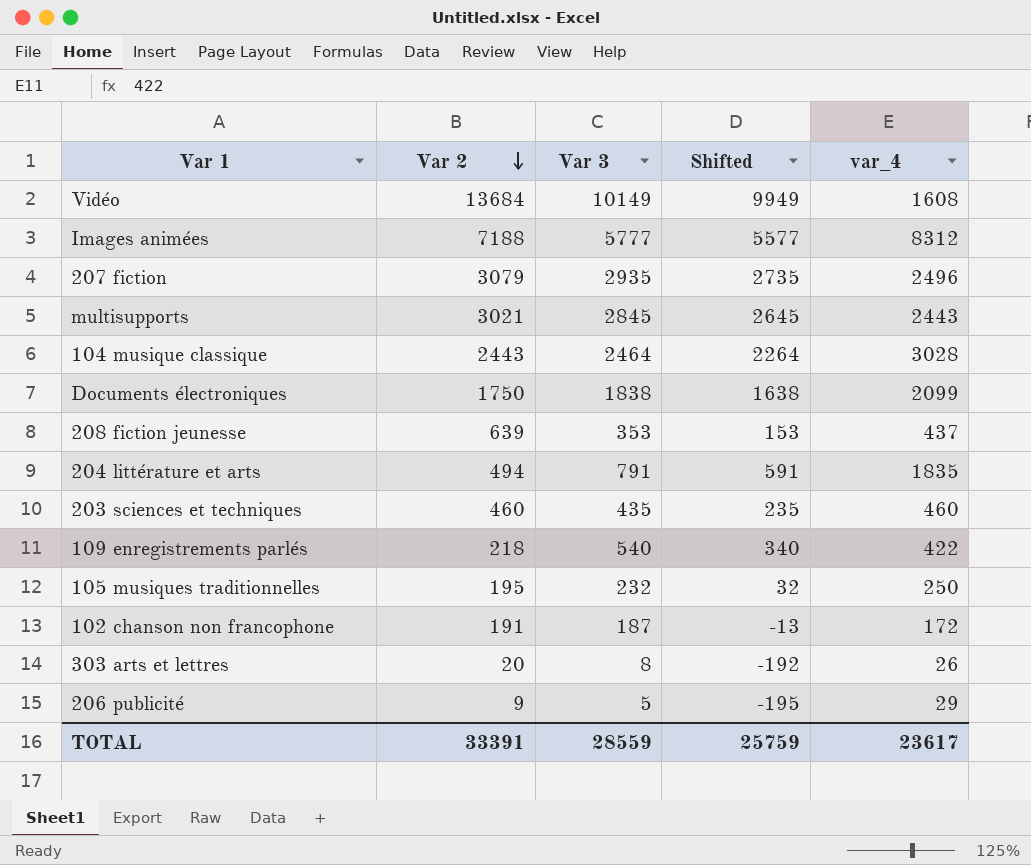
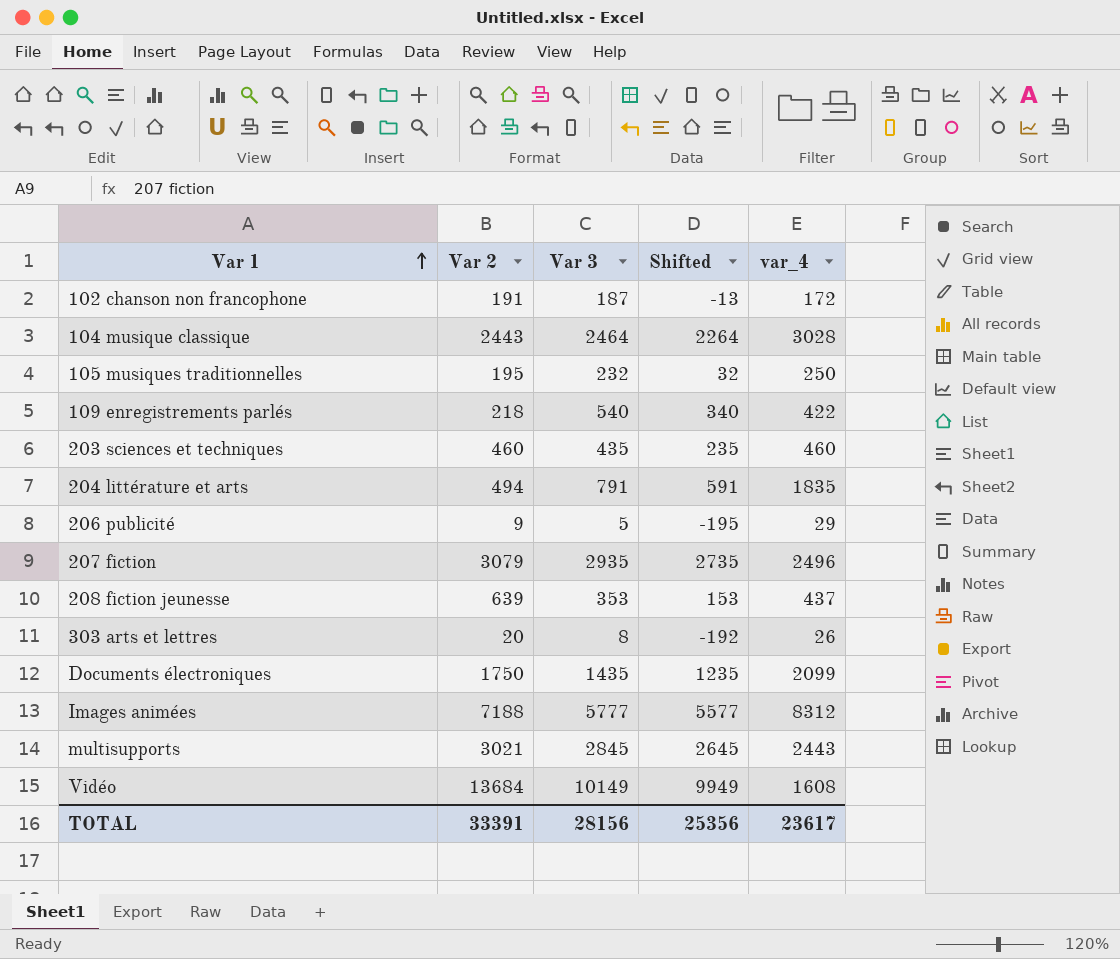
row order: Var 2 descending -> Var 1 ascending
Documents électroniques | Var 3: 1838 -> 1435
Documents électroniques | Shifted: 1638 -> 1235
TOTAL | Var 3: 28559 -> 28156
TOTAL | Shifted: 25759 -> 25356

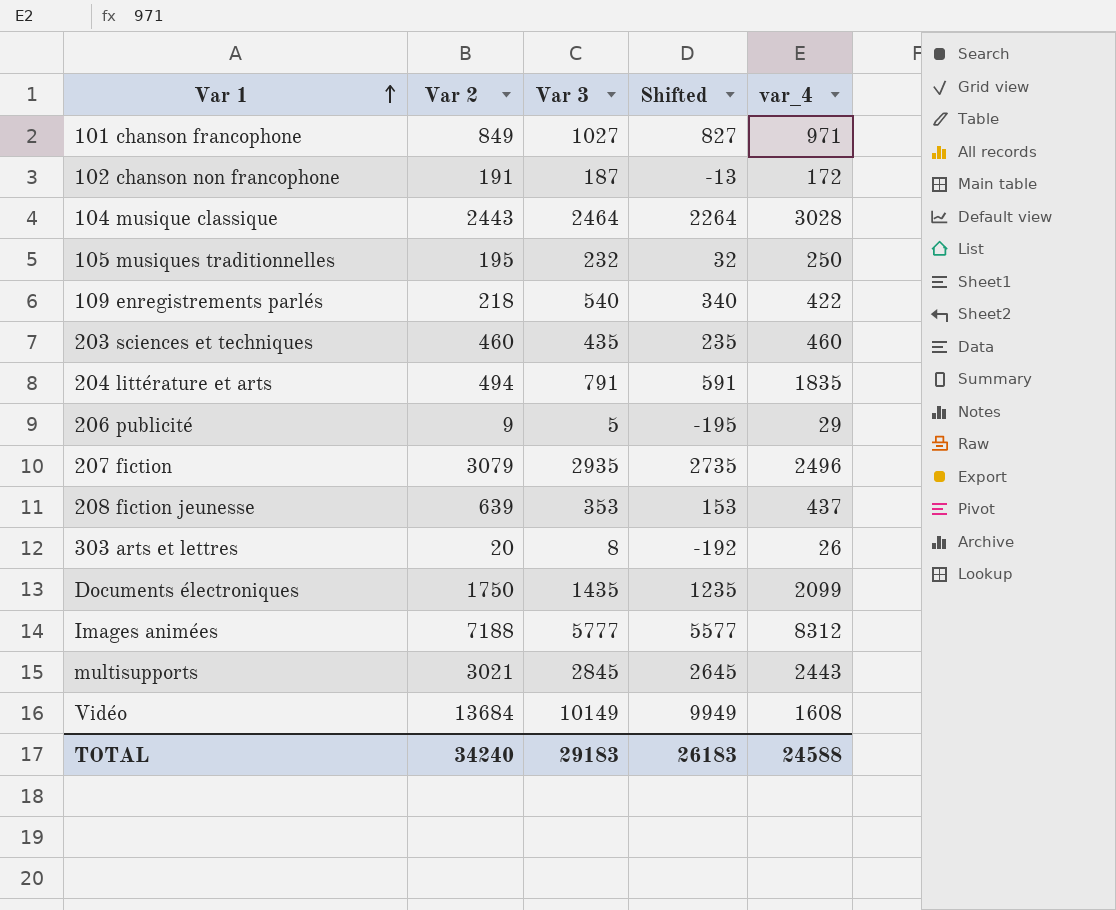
row 101 chanson francophone: none -> 849 | 1027 | 827 | 971
TOTAL | Var 2: 33391 -> 34240
TOTAL | Var 3: 28156 -> 29183
TOTAL | Shifted: 25356 -> 26183
TOTAL | var_4: 23617 -> 24588

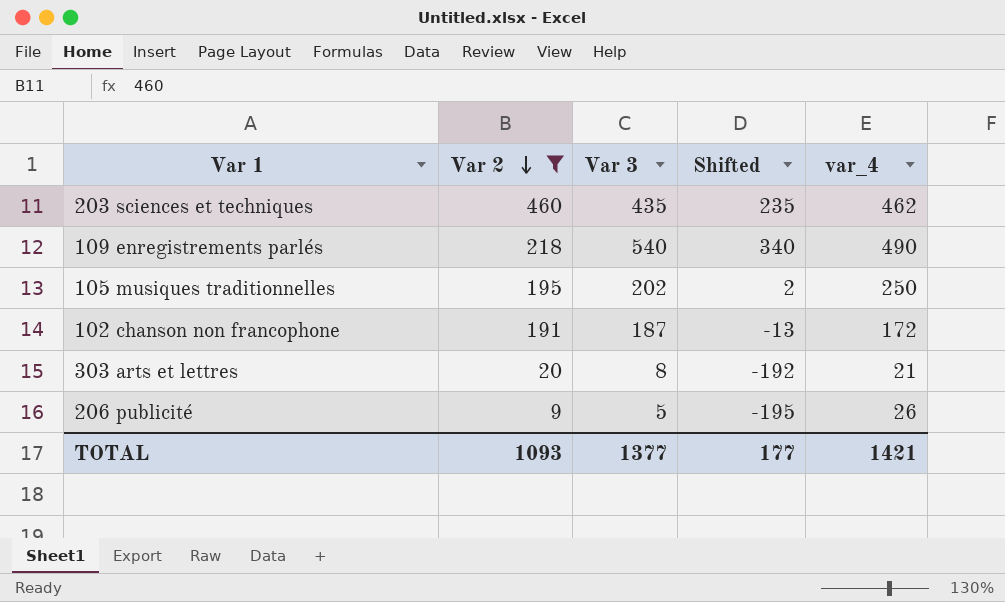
filter: none -> Var 2 <= 460
row order: Var 1 ascending -> Var 2 descending
203 sciences et techniques | var_4: 460 -> 462
109 enregistrements parlés | var_4: 422 -> 490
105 musiques traditionnelles | Var 3: 232 -> 202
105 musiques traditionnelles | Shifted: 32 -> 2
303 arts et lettres | var_4: 26 -> 21
206 publicité | var_4: 29 -> 26
TOTAL | Var 2: 34240 -> 1093
TOTAL | Var 3: 29183 -> 1377
TOTAL | Shifted: 26183 -> 177
TOTAL | var_4: 24588 -> 1421

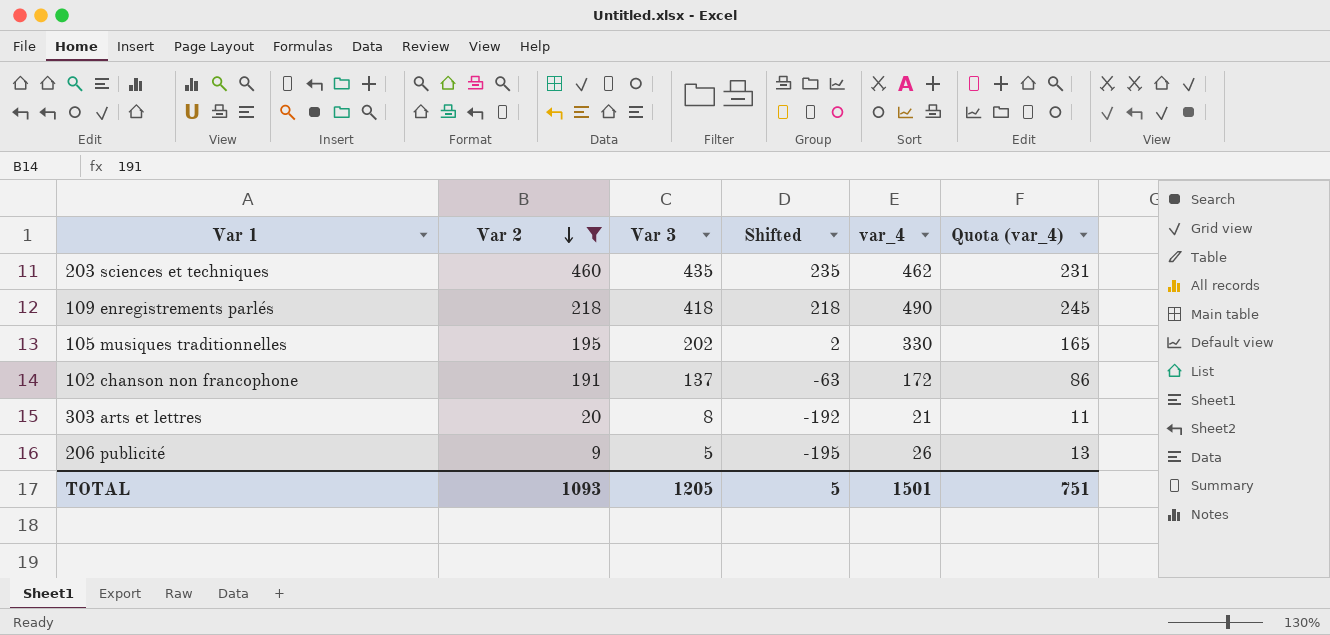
column Quota (var_4) | formula: none -> [var_4] * 0.5
109 enregistrements parlés | Var 3: 540 -> 418
109 enregistrements parlés | Shifted: 340 -> 218
105 musiques traditionnelles | var_4: 250 -> 330
102 chanson non francophone | Var 3: 187 -> 137
102 chanson non francophone | Shifted: -13 -> -63
TOTAL | Var 3: 1377 -> 1205
TOTAL | Shifted: 177 -> 5
TOTAL | var_4: 1421 -> 1501

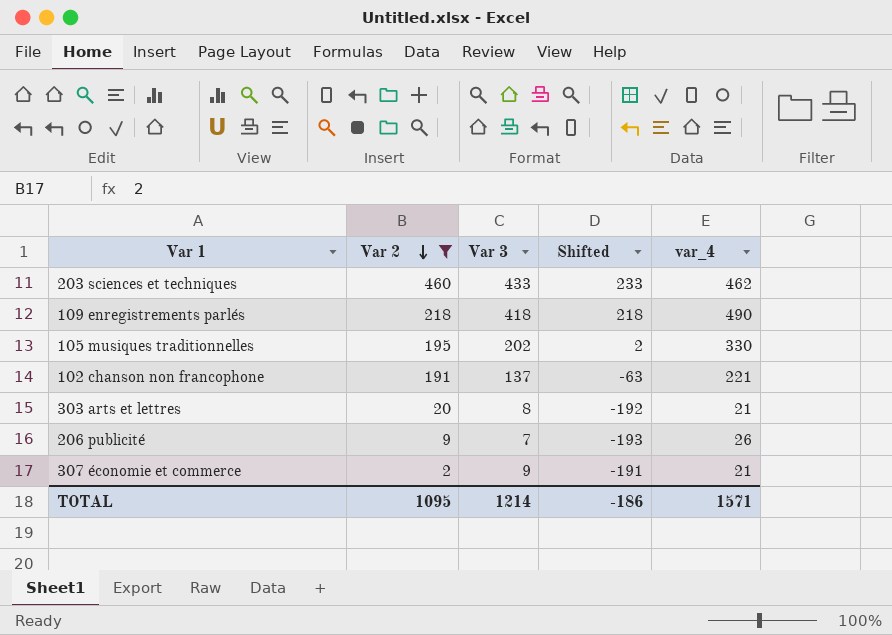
column Quota (var_4) | formula: [var_4] * 0.5 -> none
203 sciences et techniques | Var 3: 435 -> 433
203 sciences et techniques | Shifted: 235 -> 233
102 chanson non francophone | var_4: 172 -> 221
206 publicité | Var 3: 5 -> 7
206 publicité | Shifted: -195 -> -193
row 307 économie et commerce: none -> 2 | 9 | -191 | 21
TOTAL | Var 2: 1093 -> 1095
TOTAL | Var 3: 1205 -> 1214
TOTAL | Shifted: 5 -> -186
TOTAL | var_4: 1501 -> 1571

